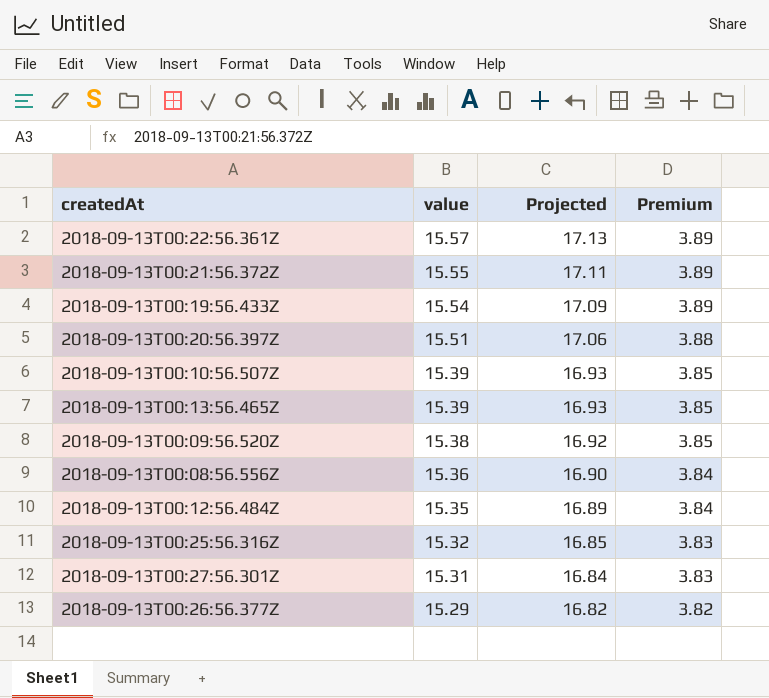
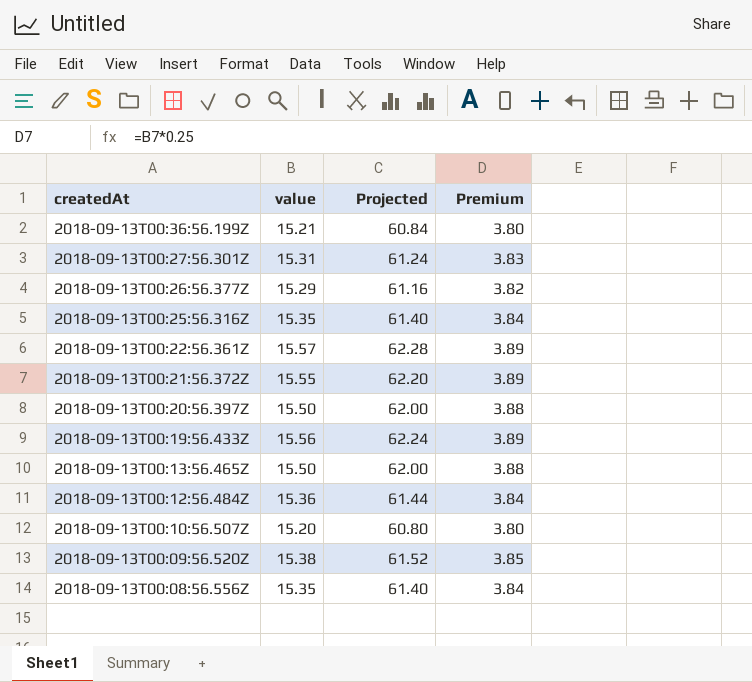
row order: value descending -> createdAt descending
column Projected | formula: [value] * 1.1 -> [value] * 4
row 2018-09-13T00:36:56.199Z: none -> 15.21 | 60.84 | 3.80
2018-09-13T00:25:56.316Z | value: 15.32 -> 15.35
2018-09-13T00:25:56.316Z | Premium: 3.83 -> 3.84
2018-09-13T00:20:56.397Z | value: 15.51 -> 15.50
2018-09-13T00:19:56.433Z | value: 15.54 -> 15.56
2018-09-13T00:13:56.465Z | value: 15.39 -> 15.50
2018-09-13T00:13:56.465Z | Premium: 3.85 -> 3.88
2018-09-13T00:12:56.484Z | value: 15.35 -> 15.36
2018-09-13T00:10:56.507Z | value: 15.39 -> 15.20
2018-09-13T00:10:56.507Z | Premium: 3.85 -> 3.80
2018-09-13T00:08:56.556Z | value: 15.36 -> 15.35

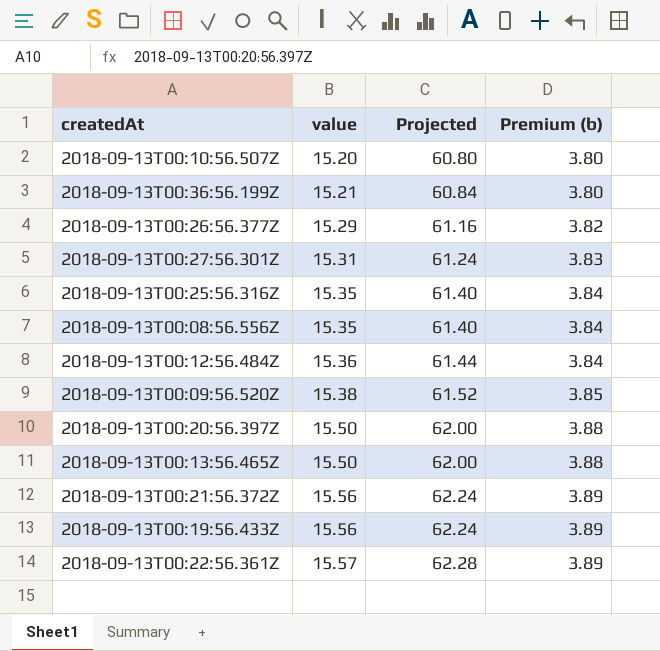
row order: createdAt descending -> value ascending
column name: Premium -> Premium (b)
2018-09-13T00:21:56.372Z | value: 15.55 -> 15.56
2018-09-13T00:21:56.372Z | Projected: 62.20 -> 62.24

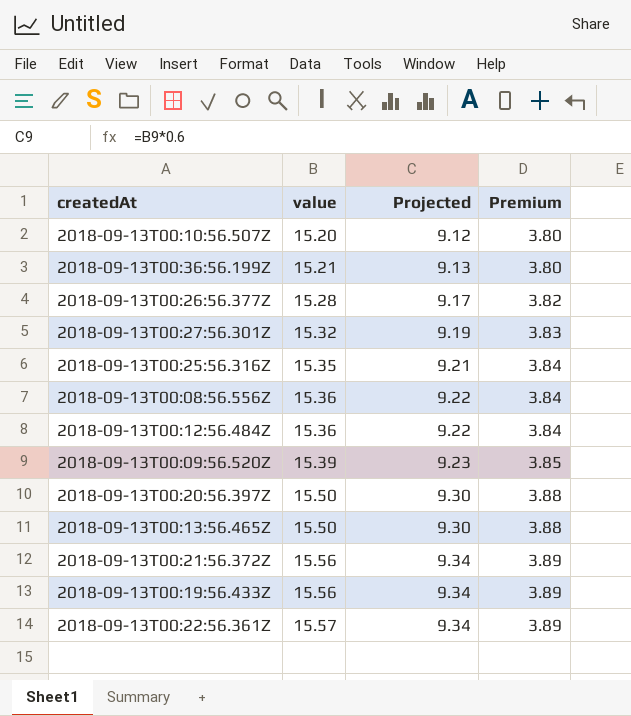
column Projected | formula: [value] * 4 -> [value] * 0.6
column name: Premium (b) -> Premium
2018-09-13T00:26:56.377Z | value: 15.29 -> 15.28
2018-09-13T00:27:56.301Z | value: 15.31 -> 15.32
2018-09-13T00:08:56.556Z | value: 15.35 -> 15.36
2018-09-13T00:09:56.520Z | value: 15.38 -> 15.39

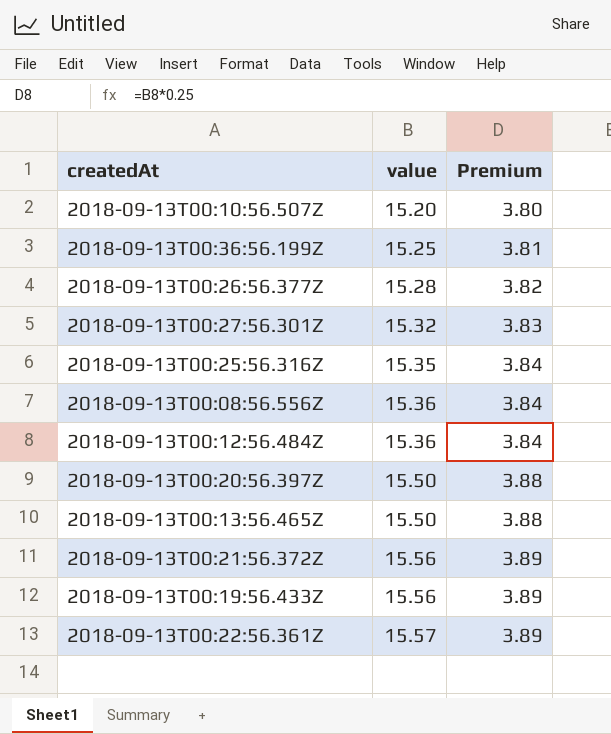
column Projected | formula: [value] * 0.6 -> none
row 2018-09-13T00:09:56.520Z: 15.39 | 9.23 | 3.85 -> none
2018-09-13T00:36:56.199Z | value: 15.21 -> 15.25
2018-09-13T00:36:56.199Z | Premium: 3.80 -> 3.81

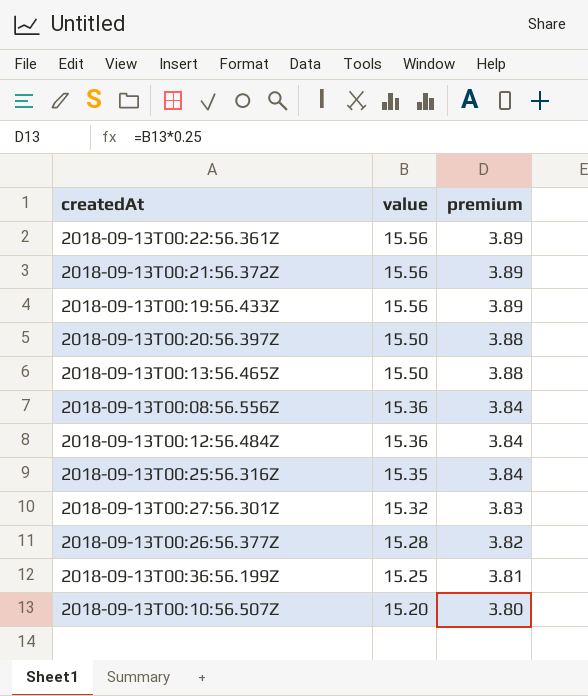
row order: value ascending -> value descending
column name: Premium -> premium
2018-09-13T00:22:56.361Z | value: 15.57 -> 15.56

